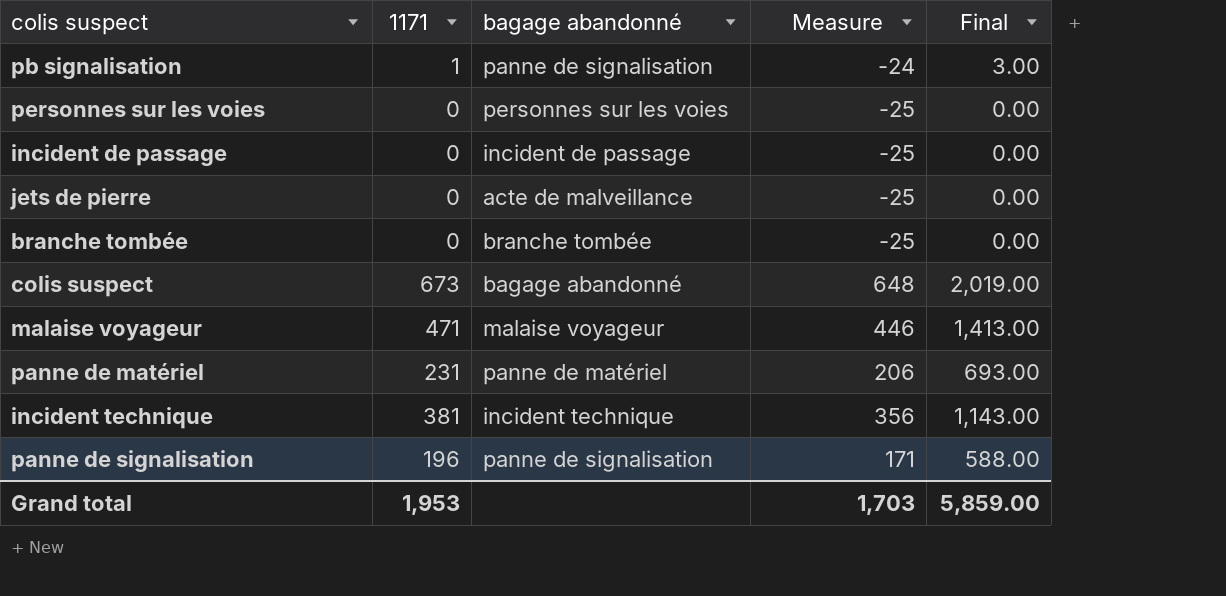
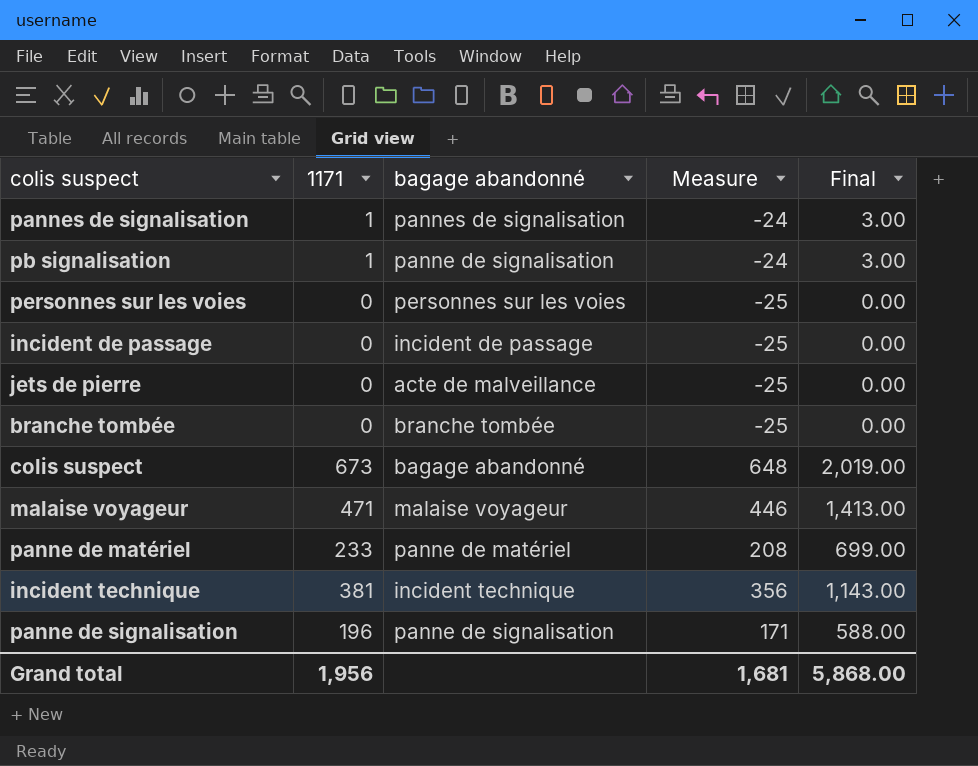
row pannes de signalisation: none -> 1 | pannes de signalisation | -24 | 3.00
panne de matériel | 1171: 231 -> 233
panne de matériel | Measure: 206 -> 208
panne de matériel | Final: 693.00 -> 699.00
Grand total | 1171: 1,953 -> 1,956
Grand total | Measure: 1,703 -> 1,681
Grand total | Final: 5,859.00 -> 5,868.00

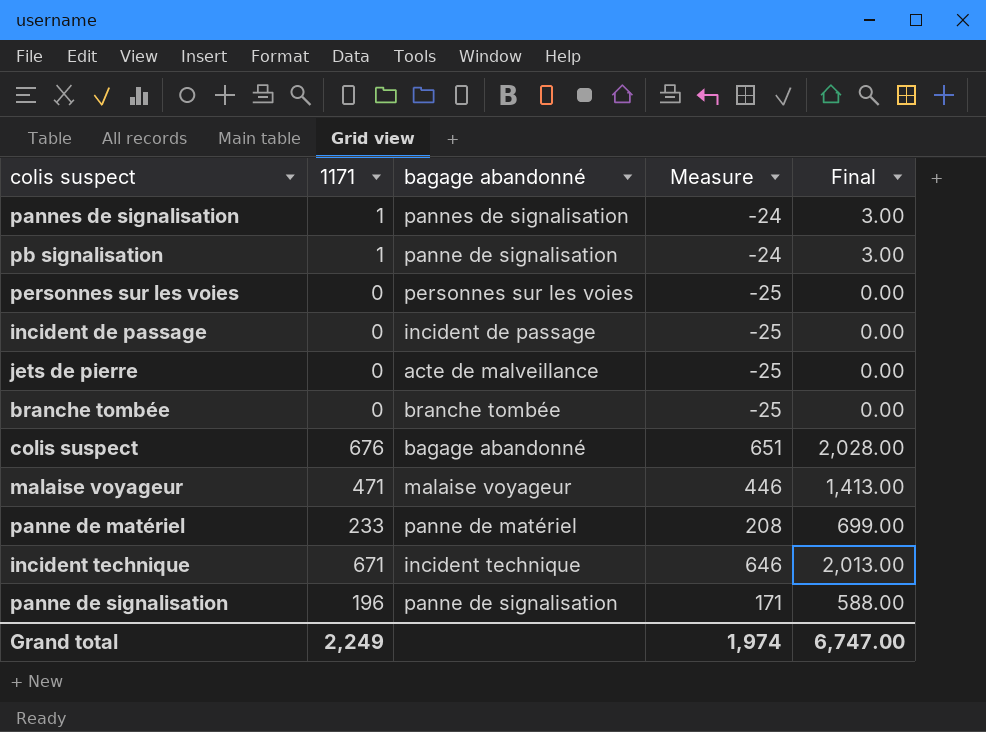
colis suspect | 1171: 673 -> 676
colis suspect | Measure: 648 -> 651
colis suspect | Final: 2,019.00 -> 2,028.00
incident technique | 1171: 381 -> 671
incident technique | Measure: 356 -> 646
incident technique | Final: 1,143.00 -> 2,013.00
Grand total | 1171: 1,956 -> 2,249
Grand total | Measure: 1,681 -> 1,974
Grand total | Final: 5,868.00 -> 6,747.00

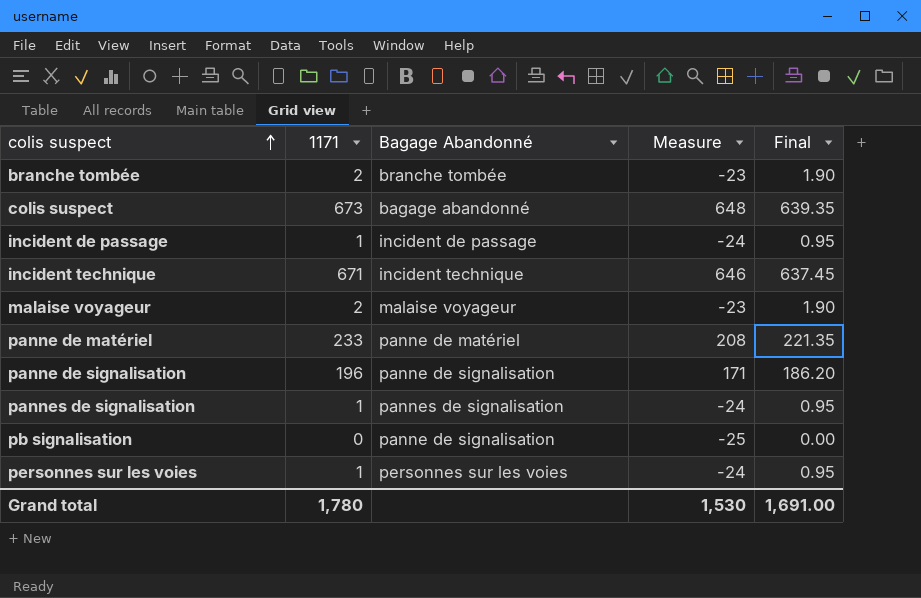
row order: none -> colis suspect ascending
column name: bagage abandonné -> Bagage Abandonné
column Final | formula: [1171] * 3 -> [1171] * 0.95
row jets de pierre: 0 | acte de malveillance | -25 | 0.00 -> none
branche tombée | 1171: 0 -> 2
branche tombée | Measure: -25 -> -23
colis suspect | 1171: 676 -> 673
colis suspect | Measure: 651 -> 648
incident de passage | 1171: 0 -> 1
incident de passage | Measure: -25 -> -24
malaise voyageur | 1171: 471 -> 2
malaise voyageur | Measure: 446 -> -23
pb signalisation | 1171: 1 -> 0
pb signalisation | Measure: -24 -> -25
personnes sur les voies | 1171: 0 -> 1
personnes sur les voies | Measure: -25 -> -24
Grand total | 1171: 2,249 -> 1,780
Grand total | Measure: 1,974 -> 1,530
Grand total | Final: 6,747.00 -> 1,691.00

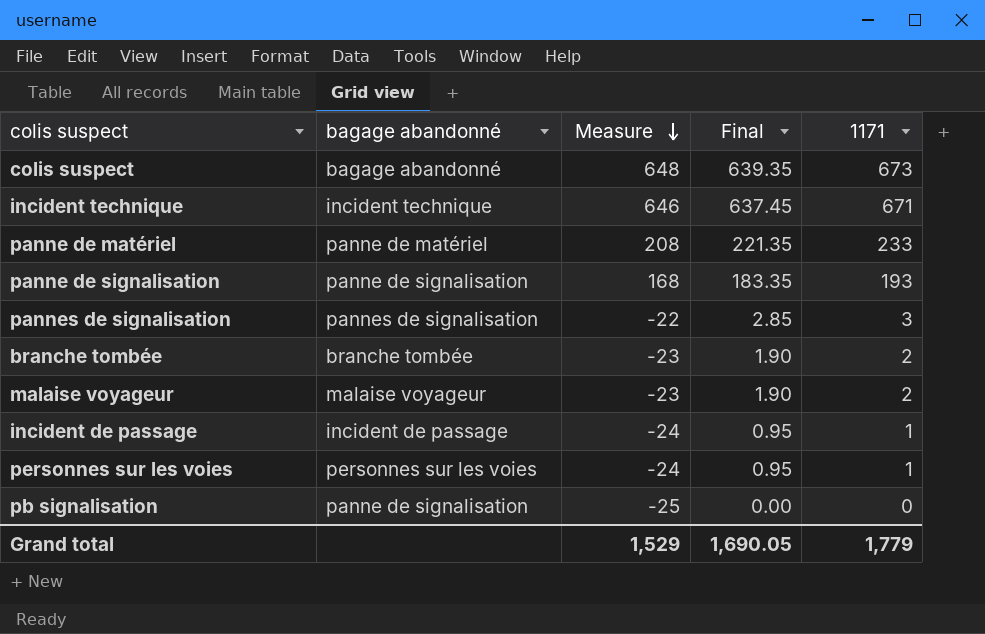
row order: colis suspect ascending -> Measure descending
column name: Bagage Abandonné -> bagage abandonné
column 1171 | position: 2 -> 5
panne de signalisation | Measure: 171 -> 168
panne de signalisation | Final: 186.20 -> 183.35
panne de signalisation | 1171: 196 -> 193
pannes de signalisation | Measure: -24 -> -22
pannes de signalisation | Final: 0.95 -> 2.85
pannes de signalisation | 1171: 1 -> 3
Grand total | Measure: 1,530 -> 1,529
Grand total | Final: 1,691.00 -> 1,690.05
Grand total | 1171: 1,780 -> 1,779

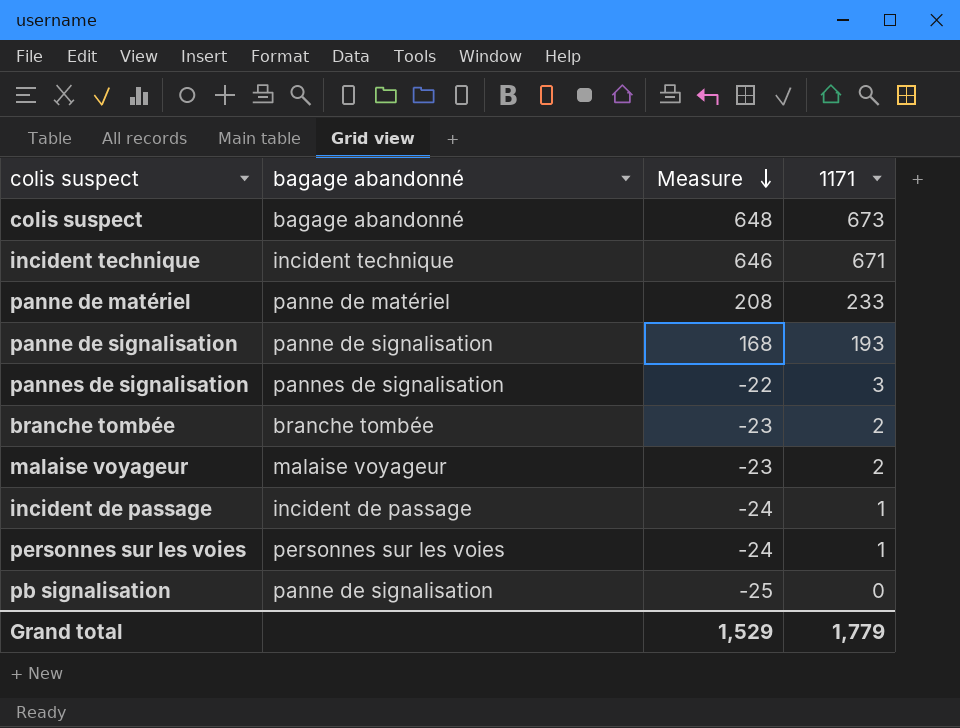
column Final | formula: [1171] * 0.95 -> none

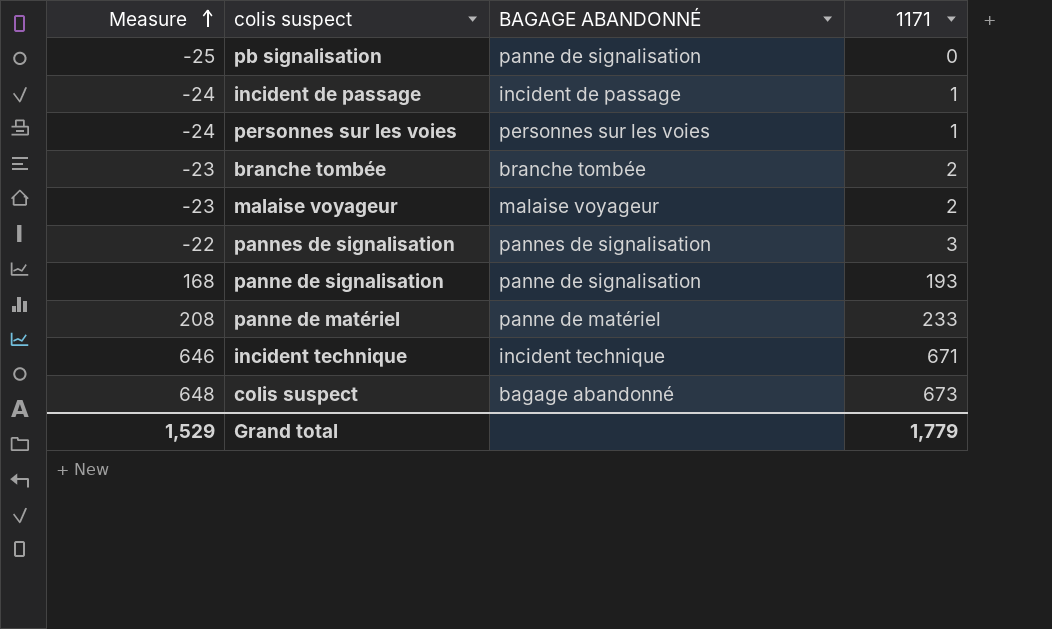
row order: Measure descending -> Measure ascending
column Measure | position: 3 -> 1
column name: bagage abandonné -> BAGAGE ABANDONNÉ

